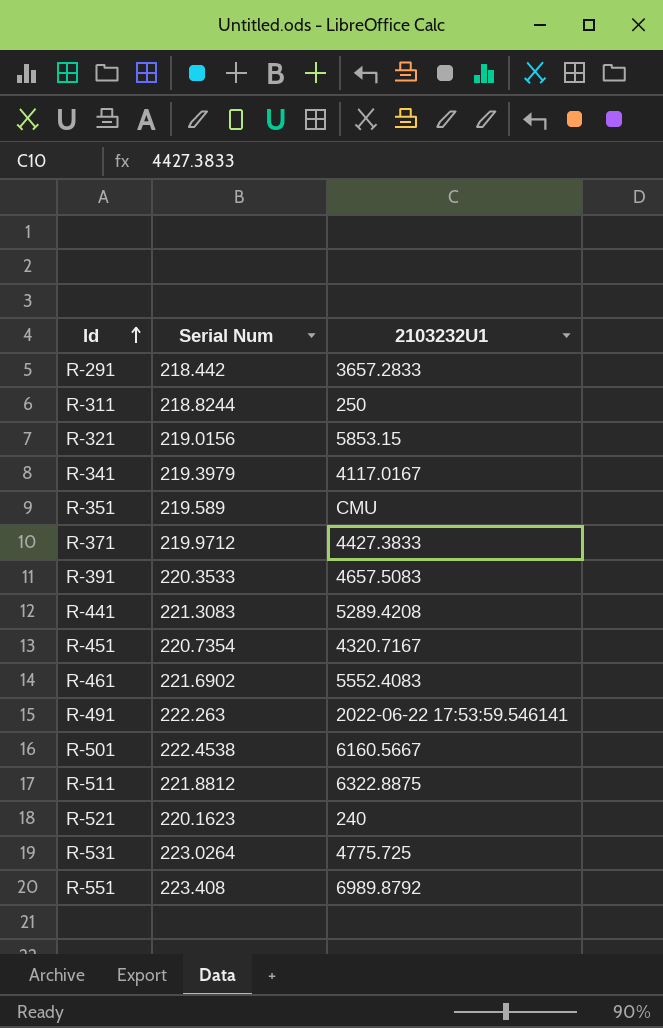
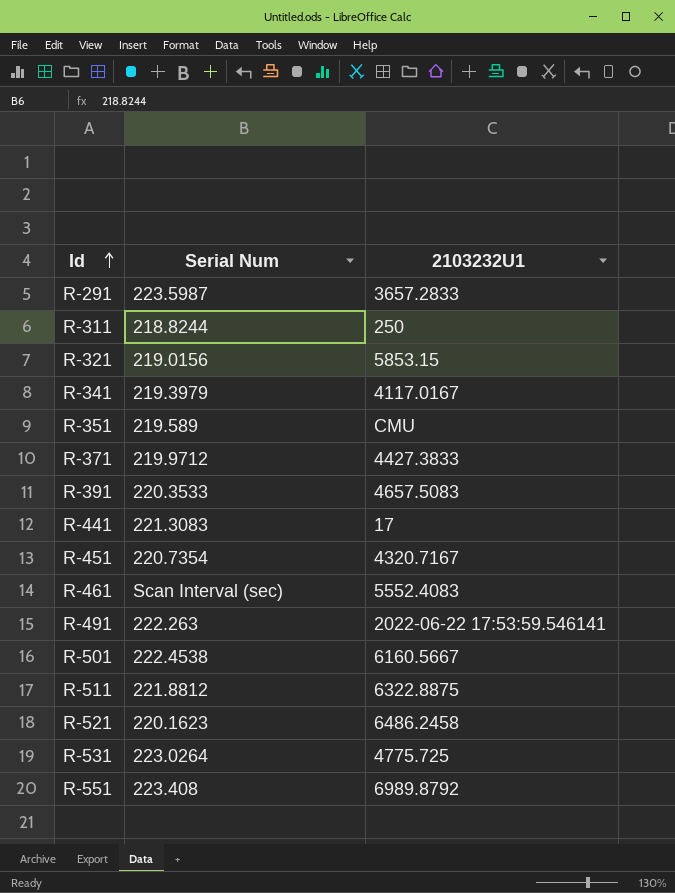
R-291 | Serial Num: 218.442 -> 223.5987
R-441 | 2103232U1: 5289.4208 -> 17
R-461 | Serial Num: 221.6902 -> Scan Interval (sec)
R-521 | 2103232U1: 240 -> 6486.2458

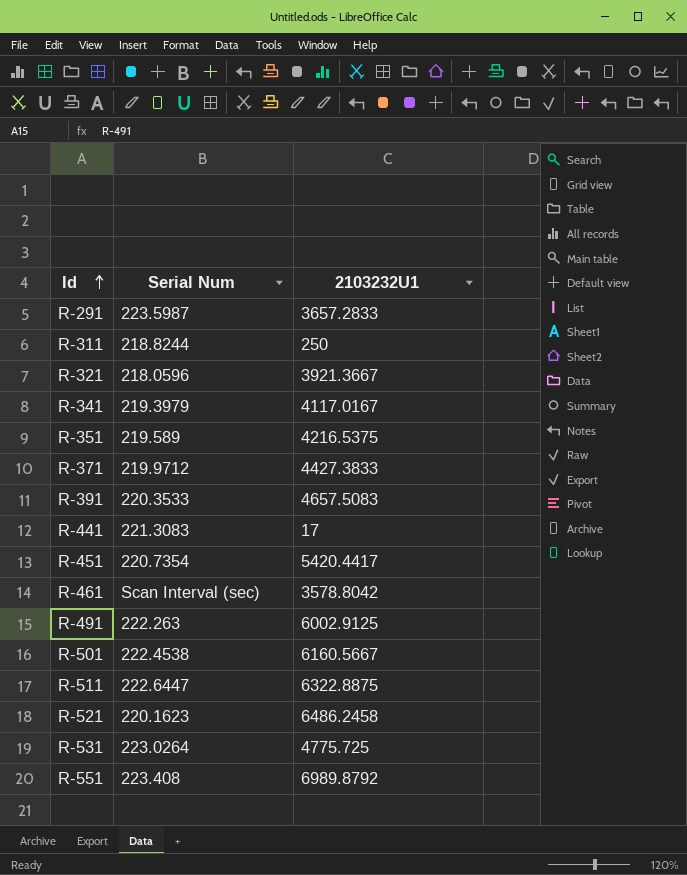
R-321 | Serial Num: 219.0156 -> 218.0596
R-321 | 2103232U1: 5853.15 -> 3921.3667
R-351 | 2103232U1: CMU -> 4216.5375
R-451 | 2103232U1: 4320.7167 -> 5420.4417
R-461 | 2103232U1: 5552.4083 -> 3578.8042
R-491 | 2103232U1: 2022-06-22 17:53:59.546141 -> 6002.9125
R-511 | Serial Num: 221.8812 -> 222.6447

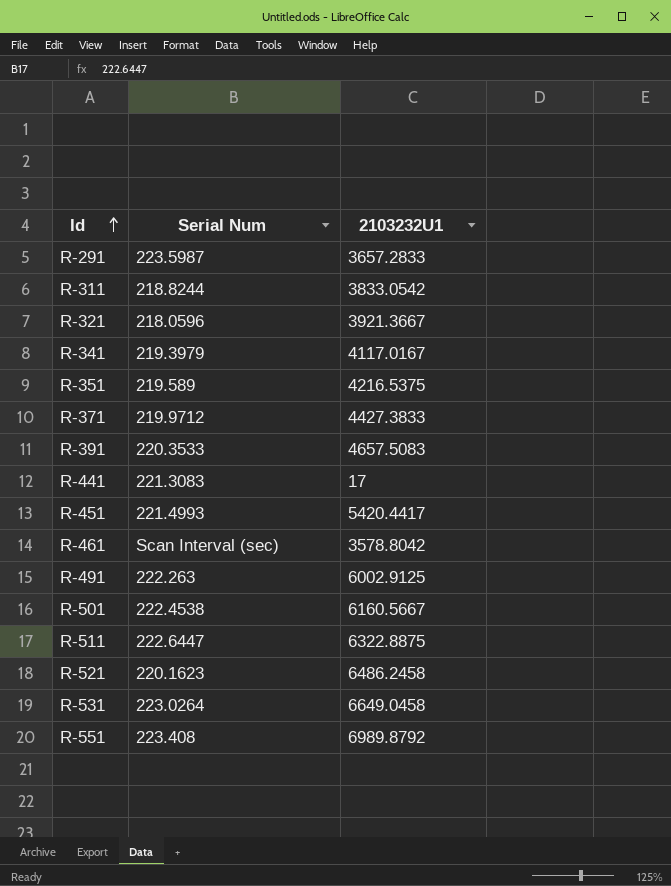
R-311 | 2103232U1: 250 -> 3833.0542
R-451 | Serial Num: 220.7354 -> 221.4993
R-531 | 2103232U1: 4775.725 -> 6649.0458

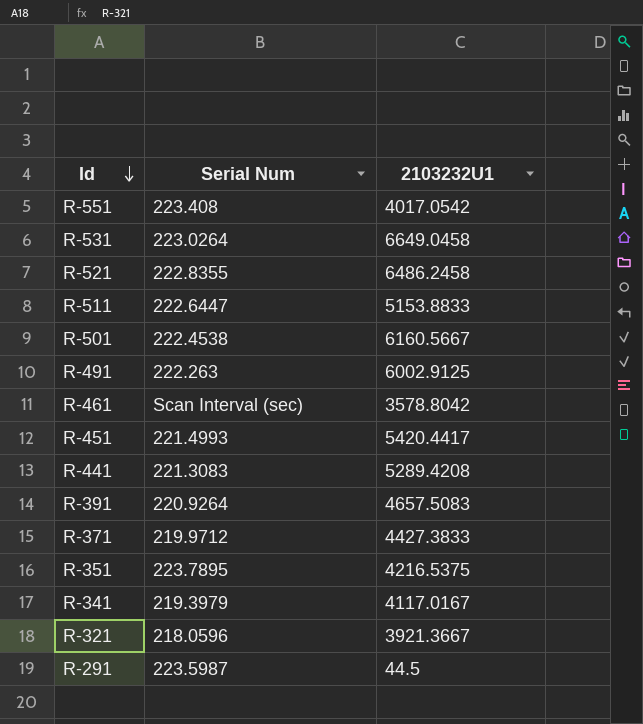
row order: Id ascending -> Id descending
row R-311: 218.8244 | 3833.0542 -> none
R-551 | 2103232U1: 6989.8792 -> 4017.0542
R-521 | Serial Num: 220.1623 -> 222.8355
R-511 | 2103232U1: 6322.8875 -> 5153.8833
R-441 | 2103232U1: 17 -> 5289.4208
R-391 | Serial Num: 220.3533 -> 220.9264
R-351 | Serial Num: 219.589 -> 223.7895
R-291 | 2103232U1: 3657.2833 -> 44.5

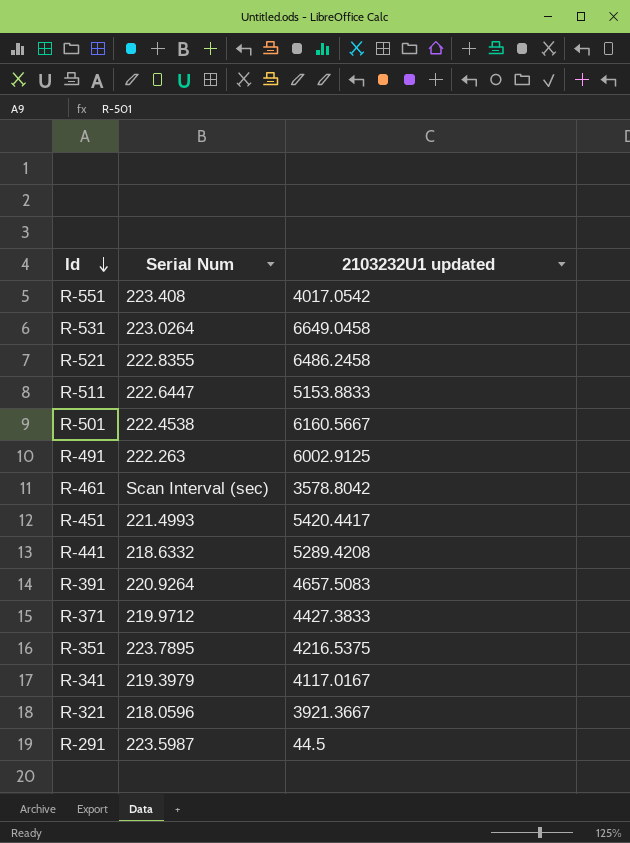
column name: 2103232U1 -> 2103232U1 updated
R-441 | Serial Num: 221.3083 -> 218.6332

